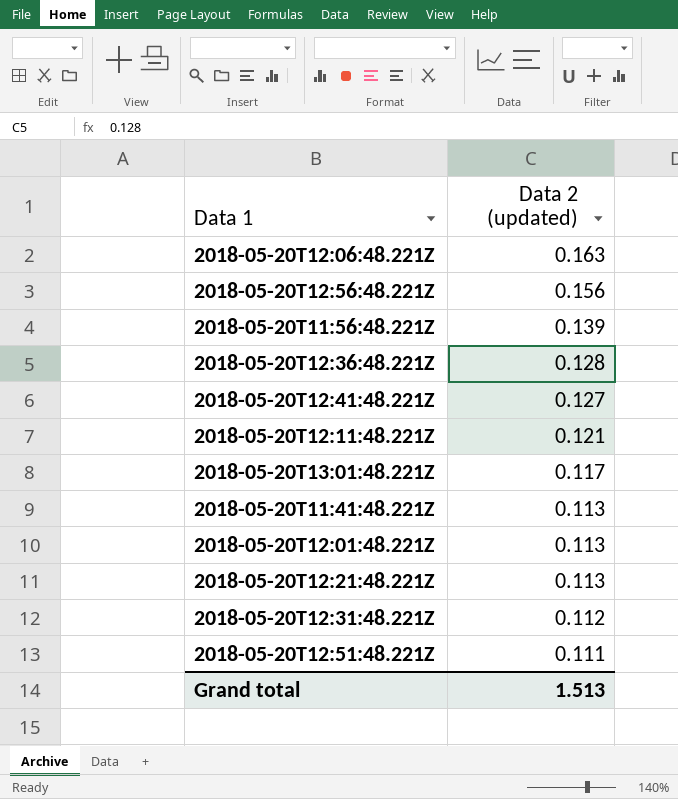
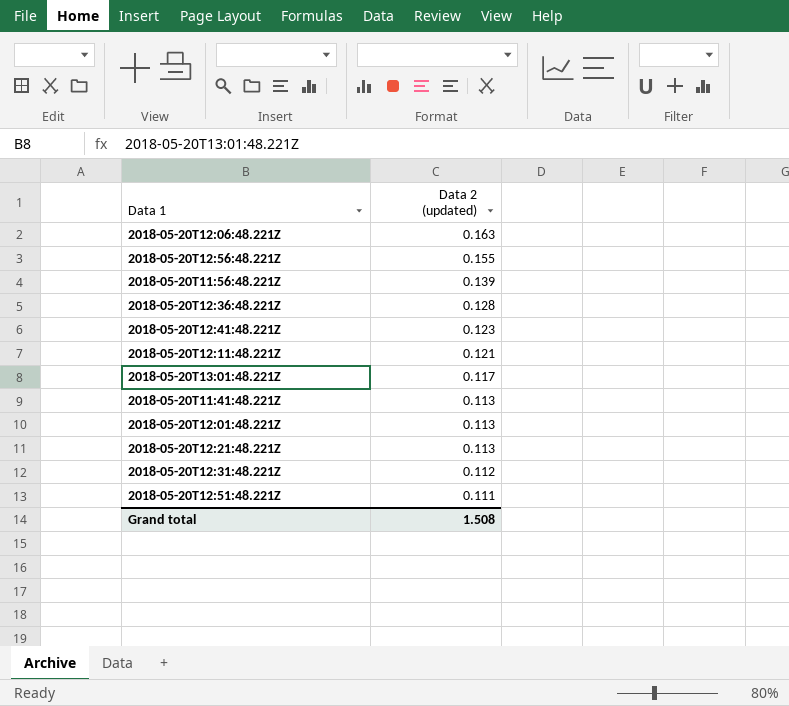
2018-05-20T12:56:48.221Z | Data 2 (updated): 0.156 -> 0.155
2018-05-20T12:41:48.221Z | Data 2 (updated): 0.127 -> 0.123
Grand total | Data 2 (updated): 1.513 -> 1.508

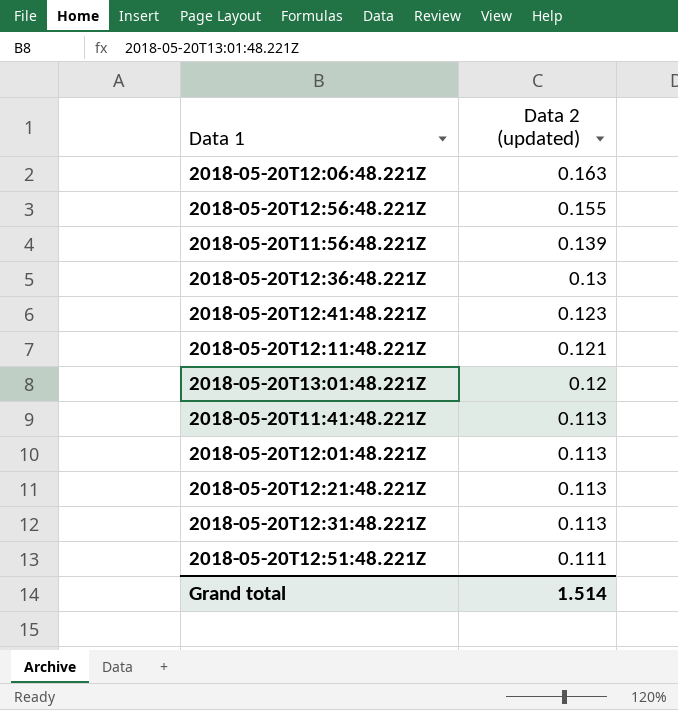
2018-05-20T12:36:48.221Z | Data 2 (updated): 0.128 -> 0.13
2018-05-20T13:01:48.221Z | Data 2 (updated): 0.117 -> 0.12
2018-05-20T12:31:48.221Z | Data 2 (updated): 0.112 -> 0.113
Grand total | Data 2 (updated): 1.508 -> 1.514

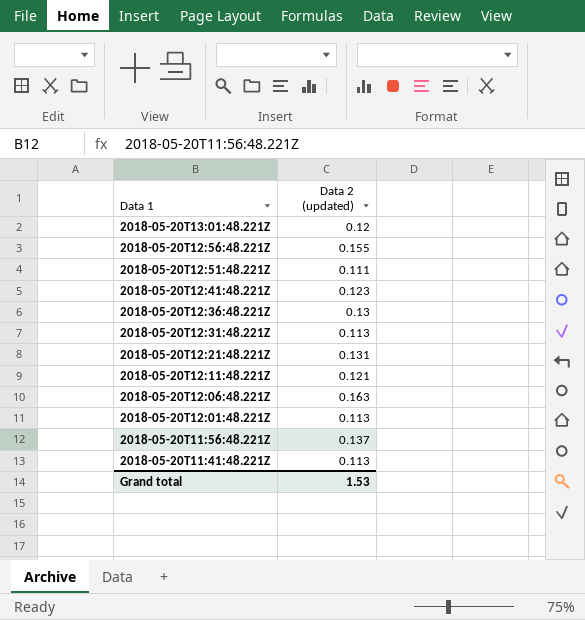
row order: Data 2 (updated) descending -> Data 1 descending
2018-05-20T12:21:48.221Z | Data 2 (updated): 0.113 -> 0.131
2018-05-20T11:56:48.221Z | Data 2 (updated): 0.139 -> 0.137
Grand total | Data 2 (updated): 1.514 -> 1.53

